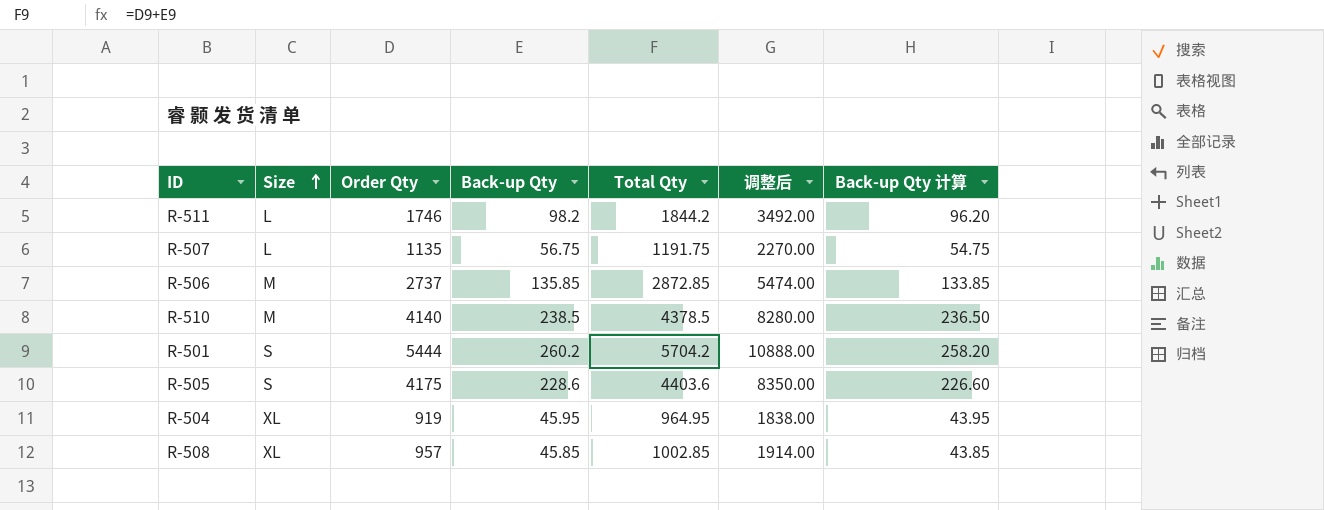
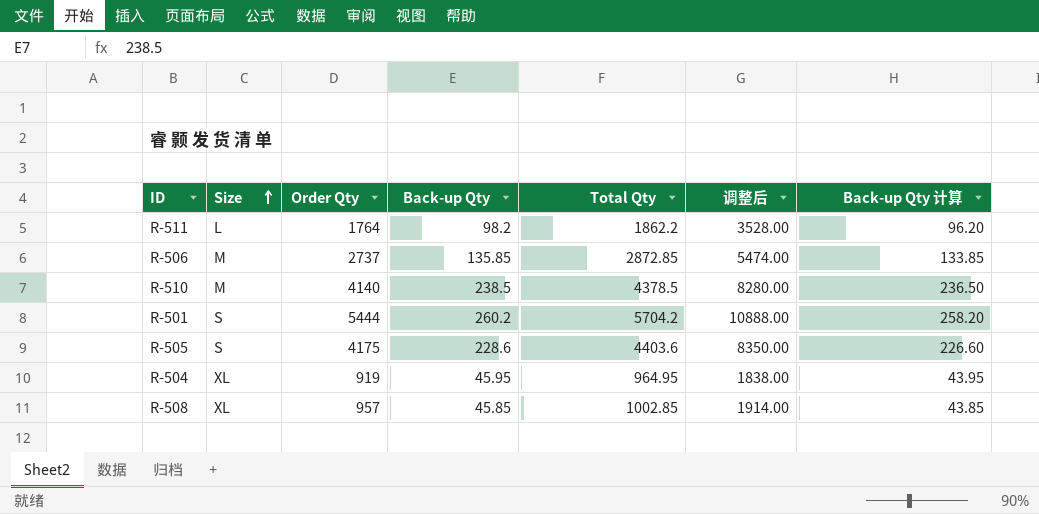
row R-507: L | 1135 | 56.75 | 1191.75 | 2270.00 | 54.75 -> none
R-511 | Order Qty: 1746 -> 1764
R-511 | Total Qty: 1844.2 -> 1862.2
R-511 | 调整后: 3492.00 -> 3528.00

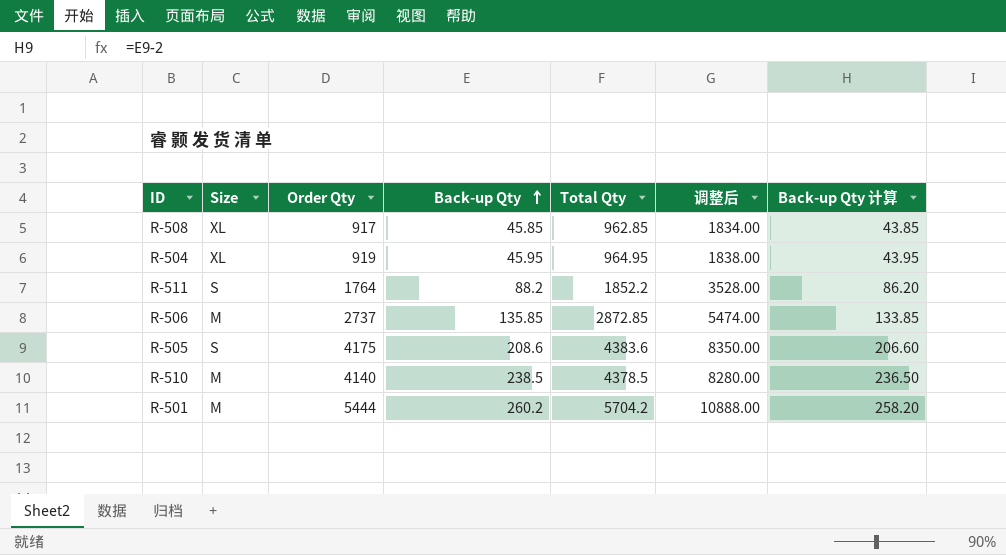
row order: Size ascending -> Back-up Qty ascending
R-508 | Order Qty: 957 -> 917
R-508 | Total Qty: 1002.85 -> 962.85
R-508 | 调整后: 1914.00 -> 1834.00
R-511 | Size: L -> S
R-511 | Back-up Qty: 98.2 -> 88.2
R-511 | Total Qty: 1862.2 -> 1852.2
R-511 | Back-up Qty 计算: 96.20 -> 86.20
R-505 | Back-up Qty: 228.6 -> 208.6
R-505 | Total Qty: 4403.6 -> 4383.6
R-505 | Back-up Qty 计算: 226.60 -> 206.60
R-501 | Size: S -> M

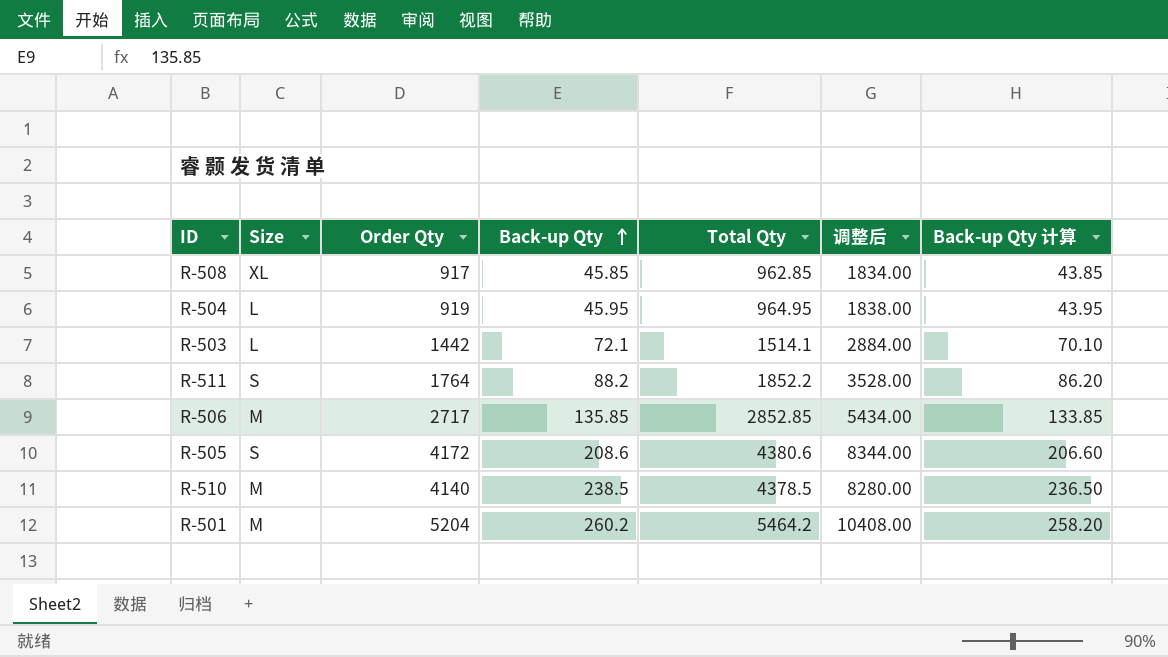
R-504 | Size: XL -> L
row R-503: none -> L | 1442 | 72.1 | 1514.1 | 2884.00 | 70.10
R-506 | Order Qty: 2737 -> 2717
R-506 | Total Qty: 2872.85 -> 2852.85
R-506 | 调整后: 5474.00 -> 5434.00
R-505 | Order Qty: 4175 -> 4172
R-505 | Total Qty: 4383.6 -> 4380.6
R-505 | 调整后: 8350.00 -> 8344.00
R-501 | Order Qty: 5444 -> 5204
R-501 | Total Qty: 5704.2 -> 5464.2
R-501 | 调整后: 10888.00 -> 10408.00

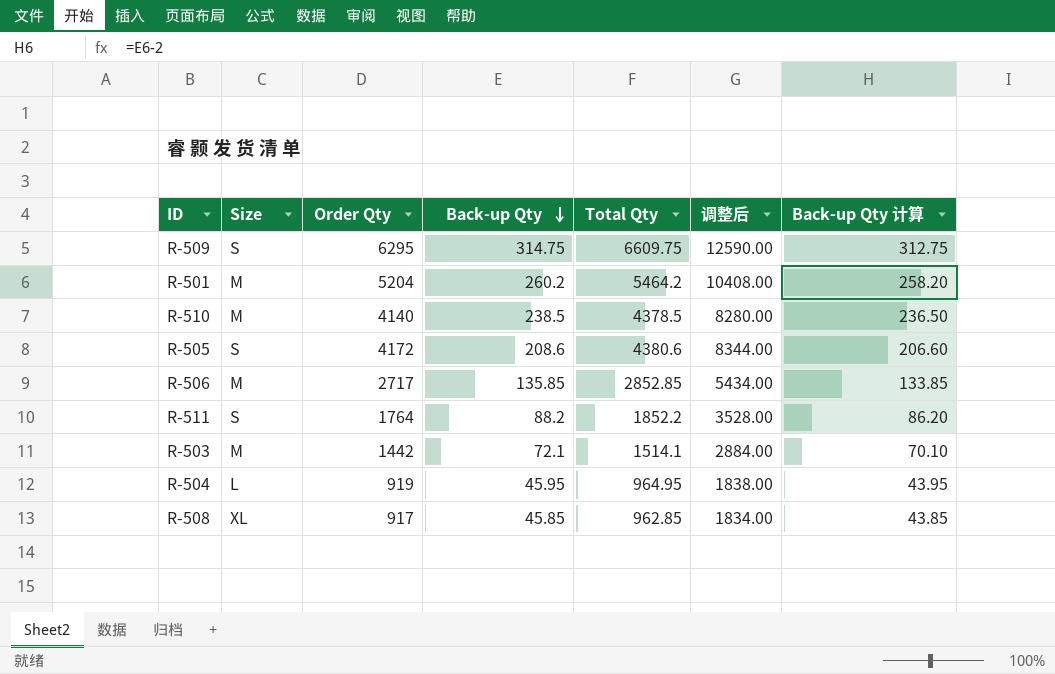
row order: Back-up Qty ascending -> Back-up Qty descending
row R-509: none -> S | 6295 | 314.75 | 6609.75 | 12590.00 | 312.75
R-503 | Size: L -> M

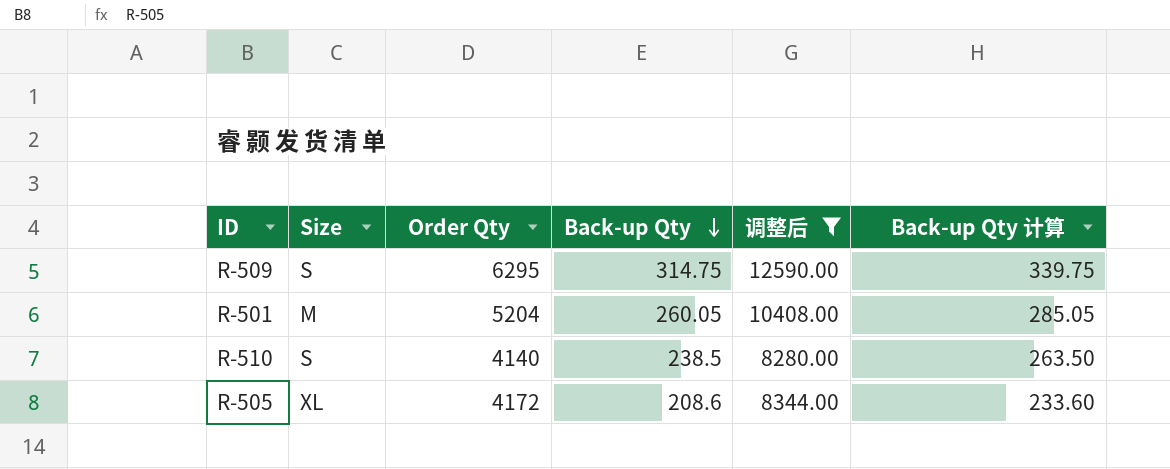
filter: none -> 调整后 >= 8280.00
column Total Qty | formula: [Order Qty] + [Back-up Qty] -> none
column Back-up Qty 计算 | formula: [Back-up Qty] - 2 -> [Back-up Qty] + 25
R-501 | Back-up Qty: 260.2 -> 260.05
R-510 | Size: M -> S
R-505 | Size: S -> XL

